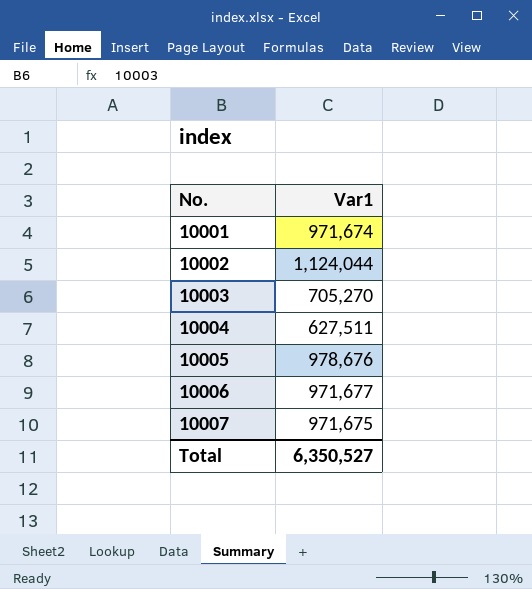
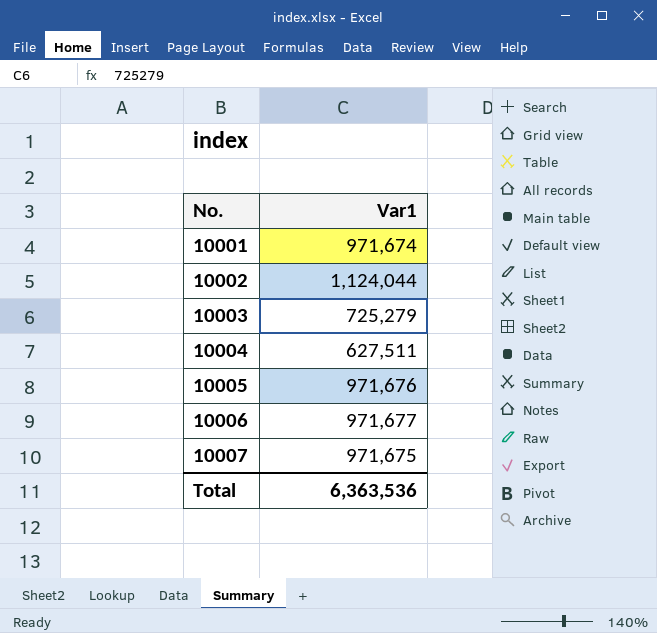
10003 | Var1: 705,270 -> 725,279
10005 | Var1: 978,676 -> 971,676
Total | Var1: 6,350,527 -> 6,363,536

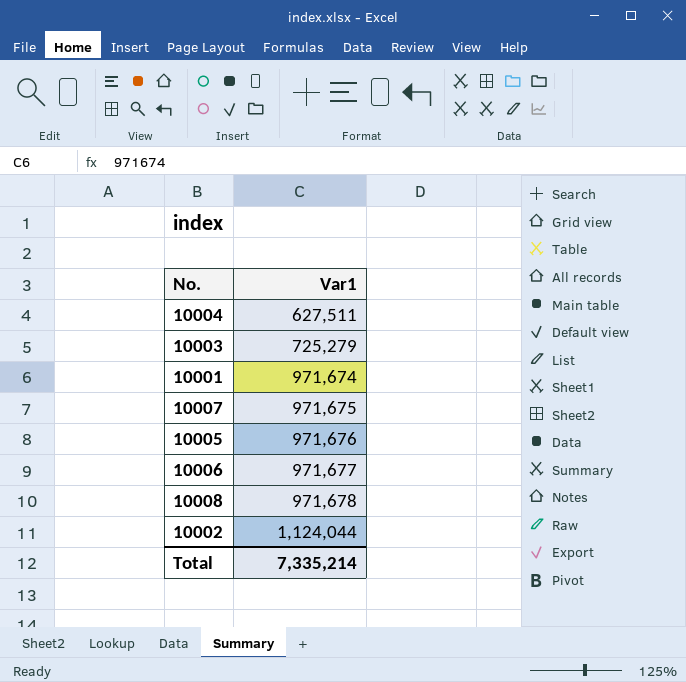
row order: No. ascending -> Var1 ascending
row 10008: none -> 971,678
Total | Var1: 6,363,536 -> 7,335,214

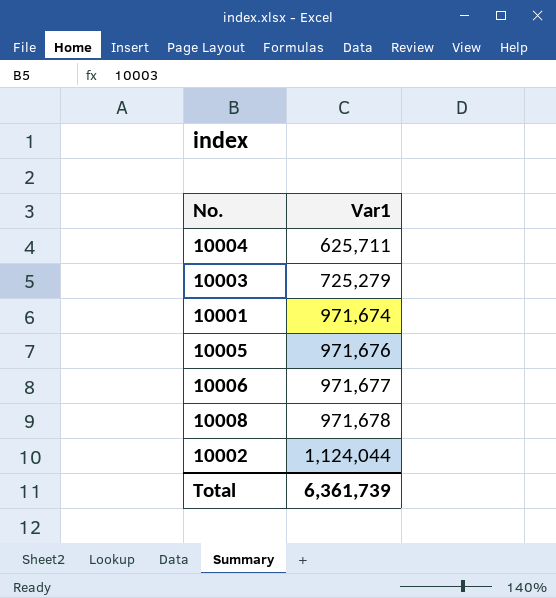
row 10007: 971,675 -> none
10004 | Var1: 627,511 -> 625,711
Total | Var1: 7,335,214 -> 6,361,739

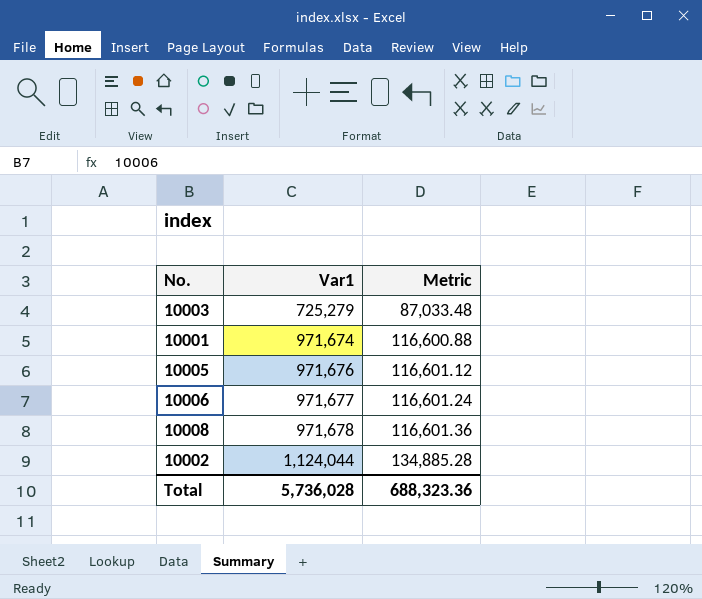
column Metric | formula: none -> [Var1] * 0.12
row 10004: 625,711 -> none
Total | Var1: 6,361,739 -> 5,736,028

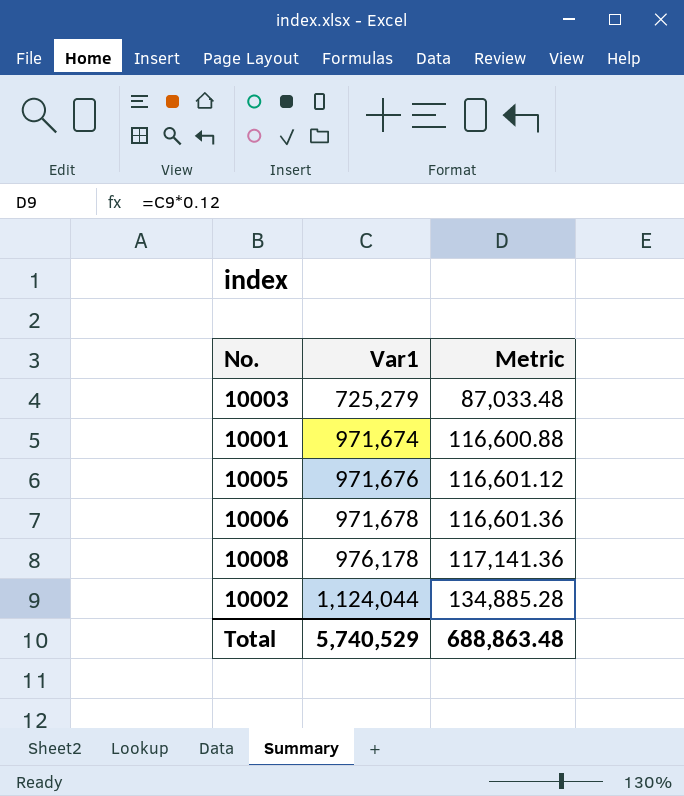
10006 | Var1: 971,677 -> 971,678
10006 | Metric: 116,601.24 -> 116,601.36
10008 | Var1: 971,678 -> 976,178
10008 | Metric: 116,601.36 -> 117,141.36
Total | Var1: 5,736,028 -> 5,740,529
Total | Metric: 688,323.36 -> 688,863.48

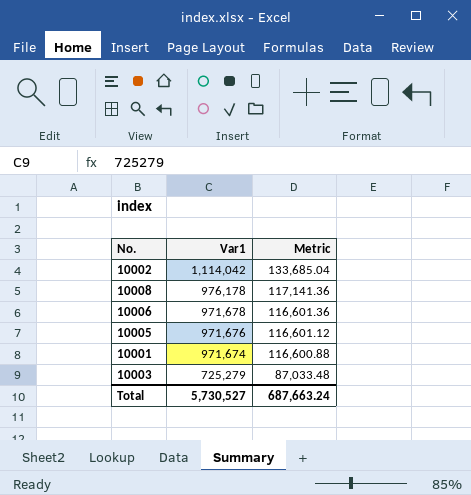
row order: Var1 ascending -> Var1 descending
10002 | Var1: 1,124,044 -> 1,114,042
10002 | Metric: 134,885.28 -> 133,685.04
Total | Var1: 5,740,529 -> 5,730,527
Total | Metric: 688,863.48 -> 687,663.24

